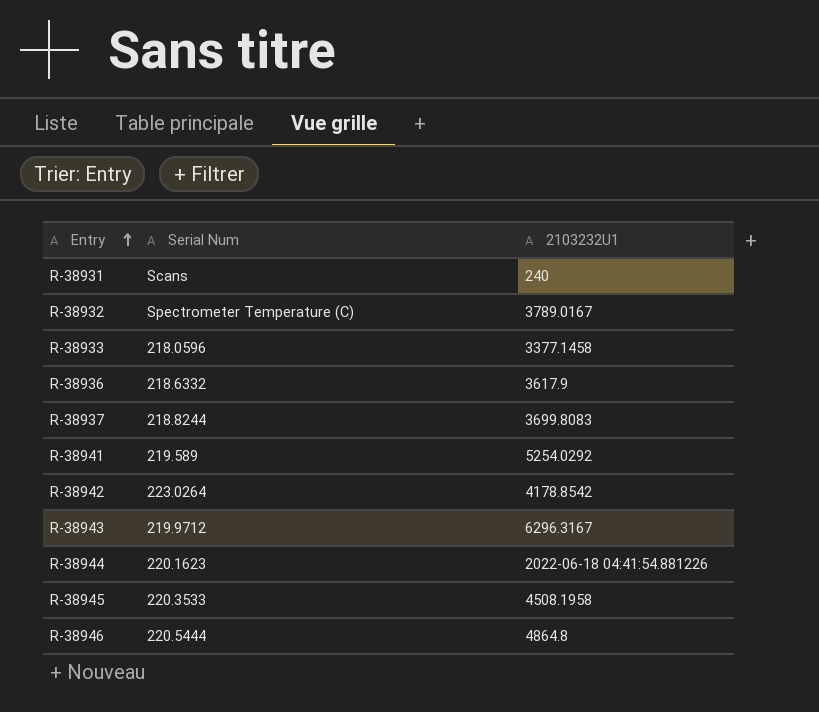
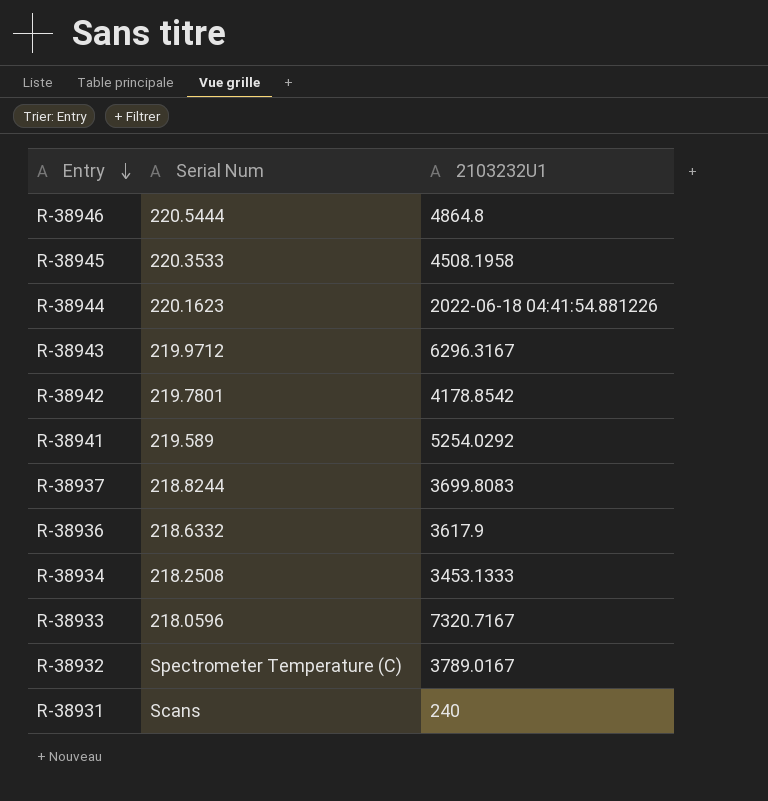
row order: Entry ascending -> Entry descending
R-38942 | Serial Num: 223.0264 -> 219.7801
row R-38934: none -> 218.2508 | 3453.1333
R-38933 | 2103232U1: 3377.1458 -> 7320.7167

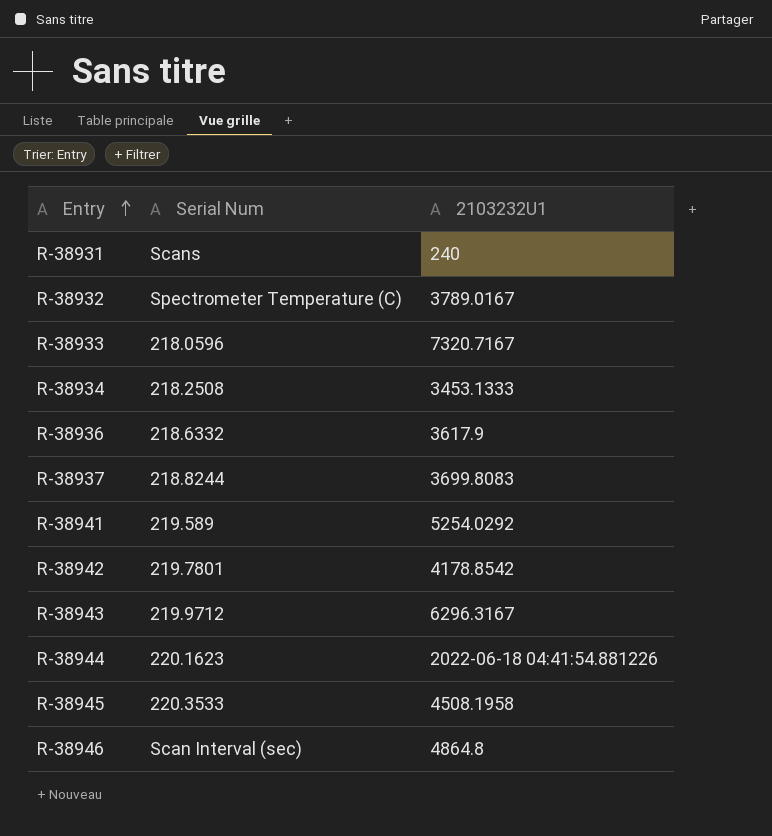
row order: Entry descending -> Entry ascending
R-38946 | Serial Num: 220.5444 -> Scan Interval (sec)

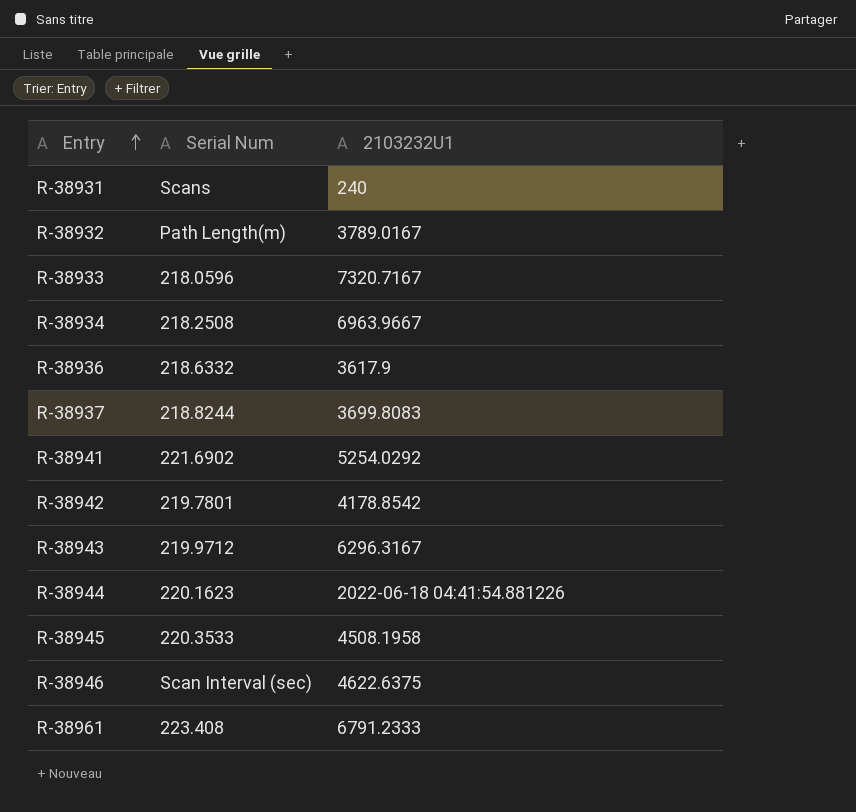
R-38932 | Serial Num: Spectrometer Temperature (C) -> Path Length(m)
R-38934 | 2103232U1: 3453.1333 -> 6963.9667
R-38941 | Serial Num: 219.589 -> 221.6902
R-38946 | 2103232U1: 4864.8 -> 4622.6375
row R-38961: none -> 223.408 | 6791.2333

